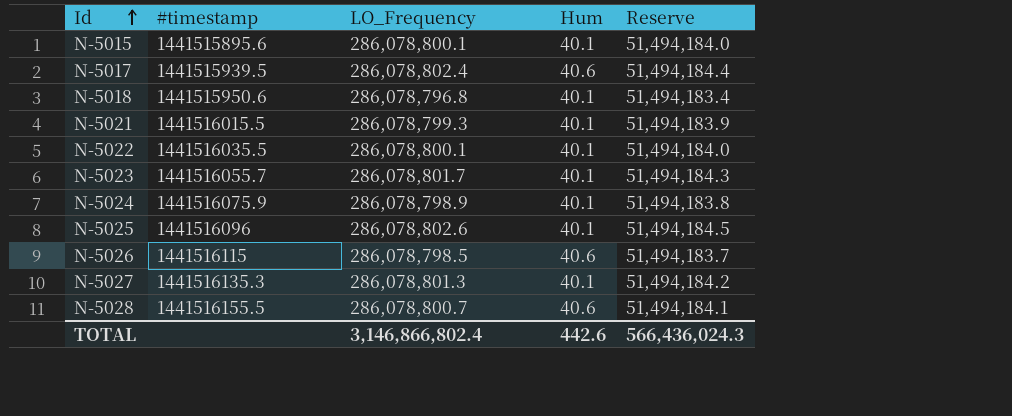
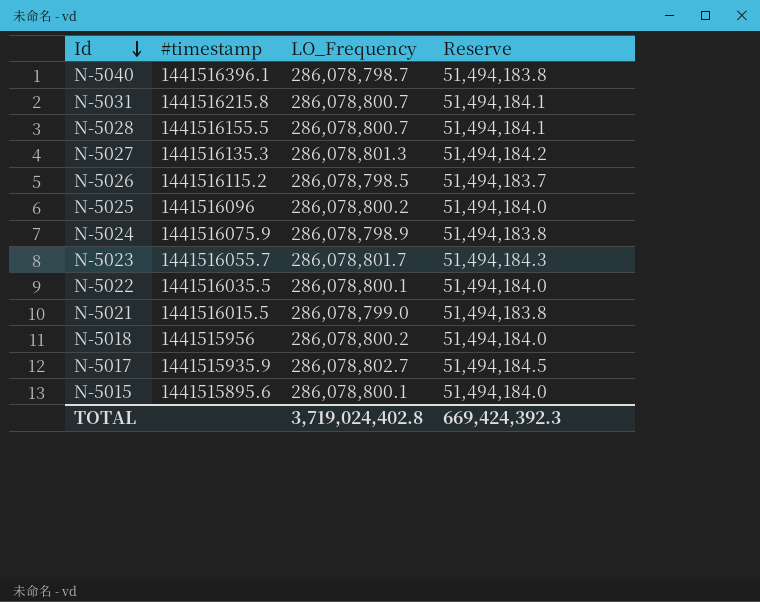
row order: Id ascending -> Id descending
column Hum | position: 4 -> none
row N-5040: none -> 1441516396.1 | 286,078,798.7 | 51,494,183.8
row N-5031: none -> 1441516215.8 | 286,078,800.7 | 51,494,184.1
N-5026 | #timestamp: 1441516115 -> 1441516115.2
N-5025 | LO_Frequency: 286,078,802.6 -> 286,078,800.2
N-5025 | Reserve: 51,494,184.5 -> 51,494,184.0
N-5021 | LO_Frequency: 286,078,799.3 -> 286,078,799.0
N-5021 | Reserve: 51,494,183.9 -> 51,494,183.8
N-5018 | #timestamp: 1441515950.6 -> 1441515956
N-5018 | LO_Frequency: 286,078,796.8 -> 286,078,800.2
N-5018 | Reserve: 51,494,183.4 -> 51,494,184.0
N-5017 | #timestamp: 1441515939.5 -> 1441515935.9
N-5017 | LO_Frequency: 286,078,802.4 -> 286,078,802.7
N-5017 | Reserve: 51,494,184.4 -> 51,494,184.5
TOTAL | LO_Frequency: 3,146,866,802.4 -> 3,719,024,402.8
TOTAL | Reserve: 566,436,024.3 -> 669,424,392.3

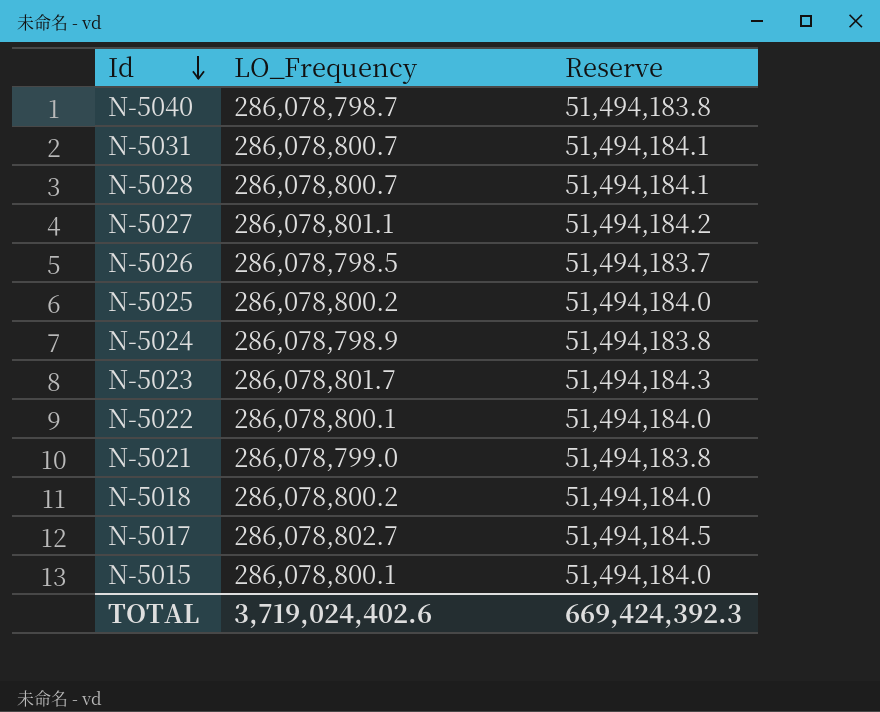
column #timestamp | position: 2 -> none
N-5027 | LO_Frequency: 286,078,801.3 -> 286,078,801.1
TOTAL | LO_Frequency: 3,719,024,402.8 -> 3,719,024,402.6

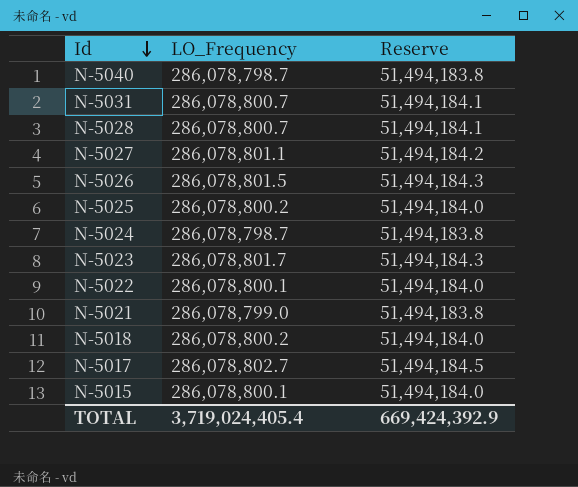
N-5026 | LO_Frequency: 286,078,798.5 -> 286,078,801.5
N-5026 | Reserve: 51,494,183.7 -> 51,494,184.3
N-5024 | LO_Frequency: 286,078,798.9 -> 286,078,798.7
TOTAL | LO_Frequency: 3,719,024,402.6 -> 3,719,024,405.4
TOTAL | Reserve: 669,424,392.3 -> 669,424,392.9

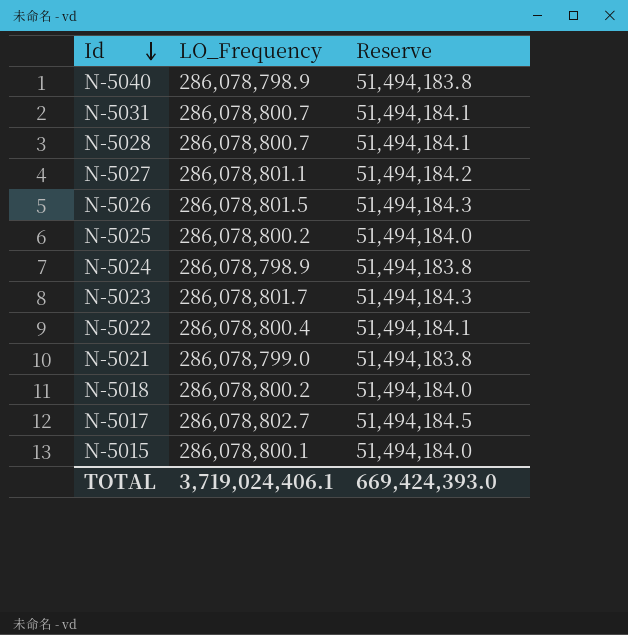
N-5040 | LO_Frequency: 286,078,798.7 -> 286,078,798.9
N-5024 | LO_Frequency: 286,078,798.7 -> 286,078,798.9
N-5022 | LO_Frequency: 286,078,800.1 -> 286,078,800.4
N-5022 | Reserve: 51,494,184.0 -> 51,494,184.1
TOTAL | LO_Frequency: 3,719,024,405.4 -> 3,719,024,406.1
TOTAL | Reserve: 669,424,392.9 -> 669,424,393.0

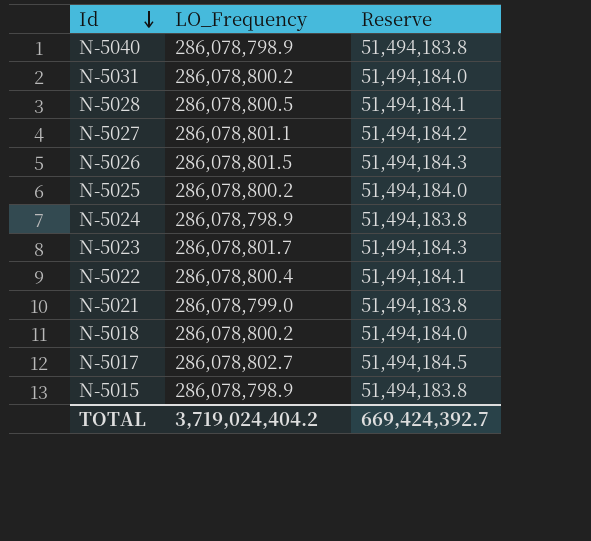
N-5031 | LO_Frequency: 286,078,800.7 -> 286,078,800.2
N-5031 | Reserve: 51,494,184.1 -> 51,494,184.0
N-5028 | LO_Frequency: 286,078,800.7 -> 286,078,800.5
N-5015 | LO_Frequency: 286,078,800.1 -> 286,078,798.9
N-5015 | Reserve: 51,494,184.0 -> 51,494,183.8
TOTAL | LO_Frequency: 3,719,024,406.1 -> 3,719,024,404.2
TOTAL | Reserve: 669,424,393.0 -> 669,424,392.7

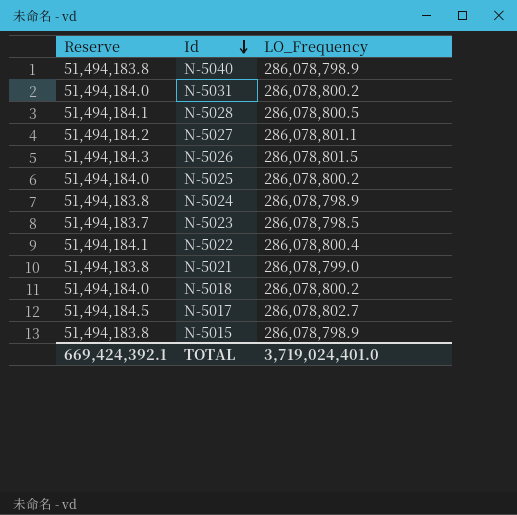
column Reserve | position: 3 -> 1
N-5023 | Reserve: 51,494,184.3 -> 51,494,183.7
N-5023 | LO_Frequency: 286,078,801.7 -> 286,078,798.5
TOTAL | Reserve: 669,424,392.7 -> 669,424,392.1
TOTAL | LO_Frequency: 3,719,024,404.2 -> 3,719,024,401.0

